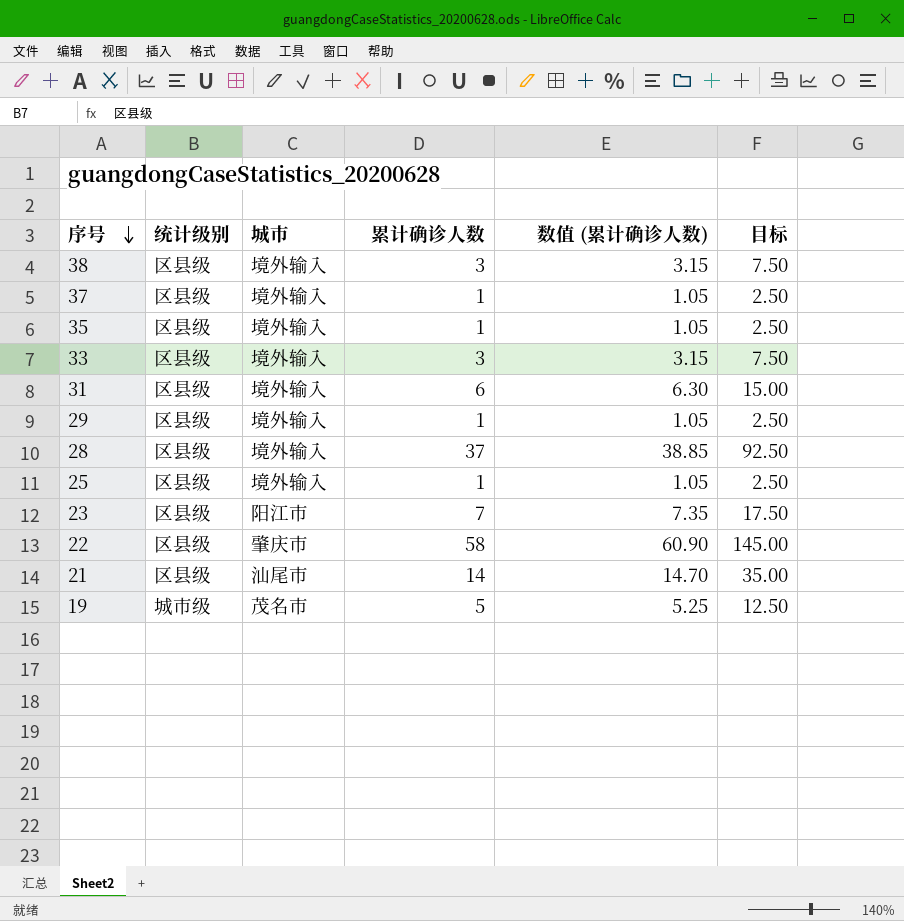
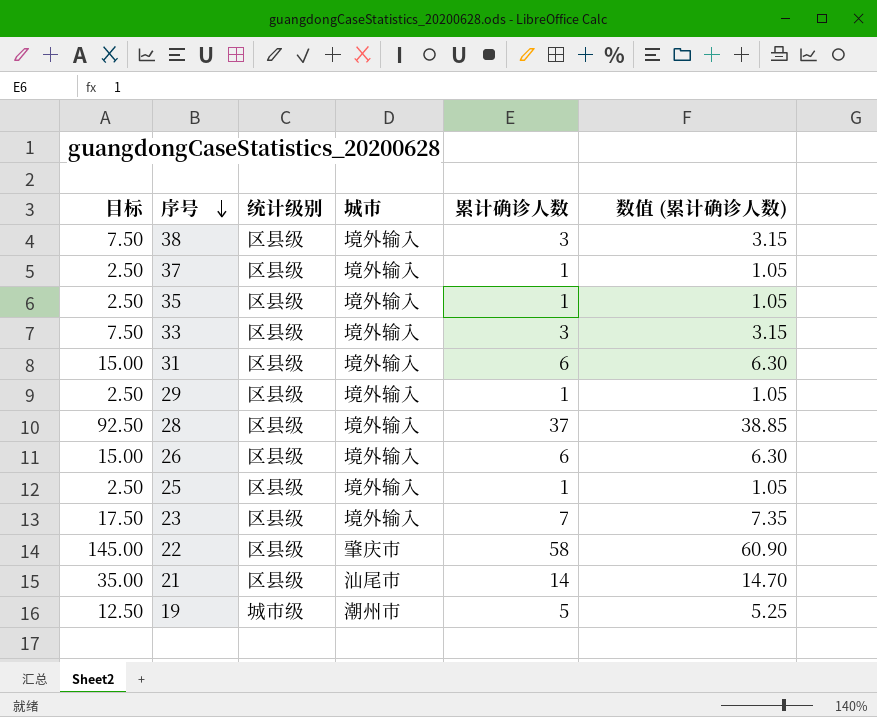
column 目标 | position: 6 -> 1
row 26: none -> 15.00 | 区县级 | 境外输入 | 6 | 6.30
23 | 城市: 阳江市 -> 境外输入
19 | 城市: 茂名市 -> 潮州市

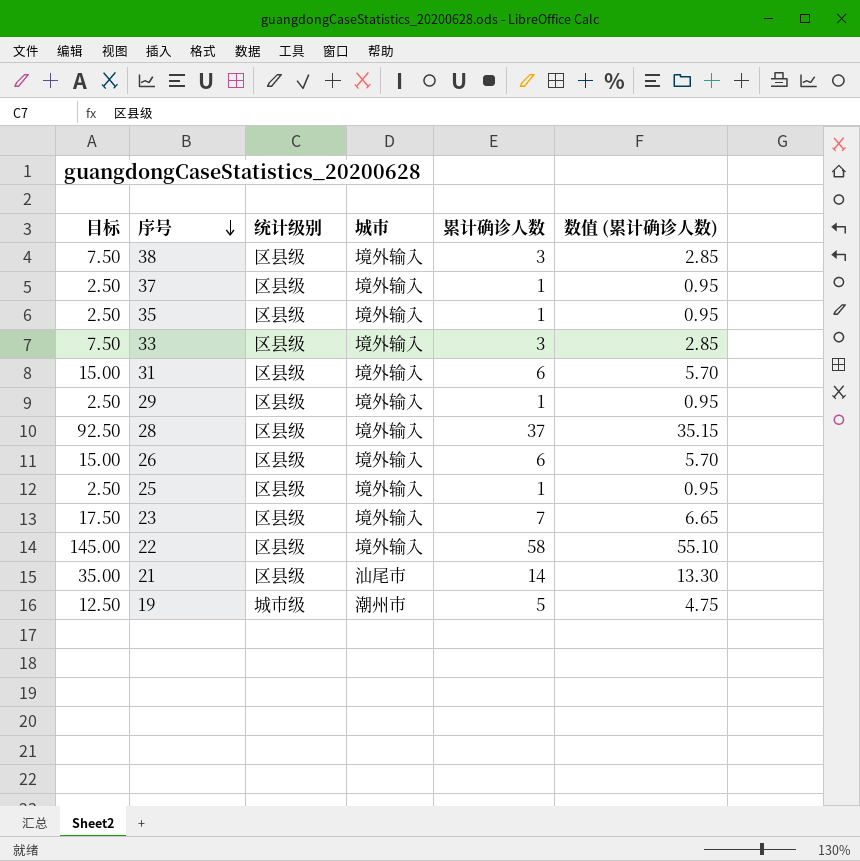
column 数值 (累计确诊人数) | formula: [累计确诊人数] * 1.05 -> [累计确诊人数] * 0.95
22 | 城市: 肇庆市 -> 境外输入

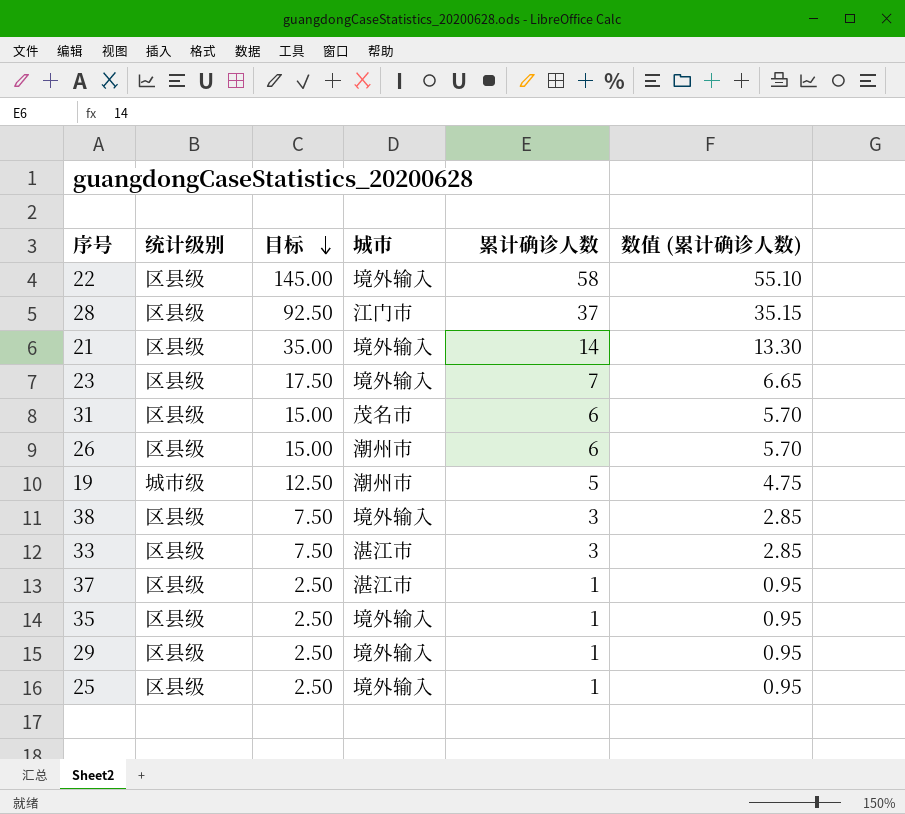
row order: 序号 descending -> 目标 descending
column 目标 | position: 1 -> 3
28 | 城市: 境外输入 -> 江门市
21 | 城市: 汕尾市 -> 境外输入
31 | 城市: 境外输入 -> 茂名市
26 | 城市: 境外输入 -> 潮州市
33 | 城市: 境外输入 -> 湛江市
37 | 城市: 境外输入 -> 湛江市

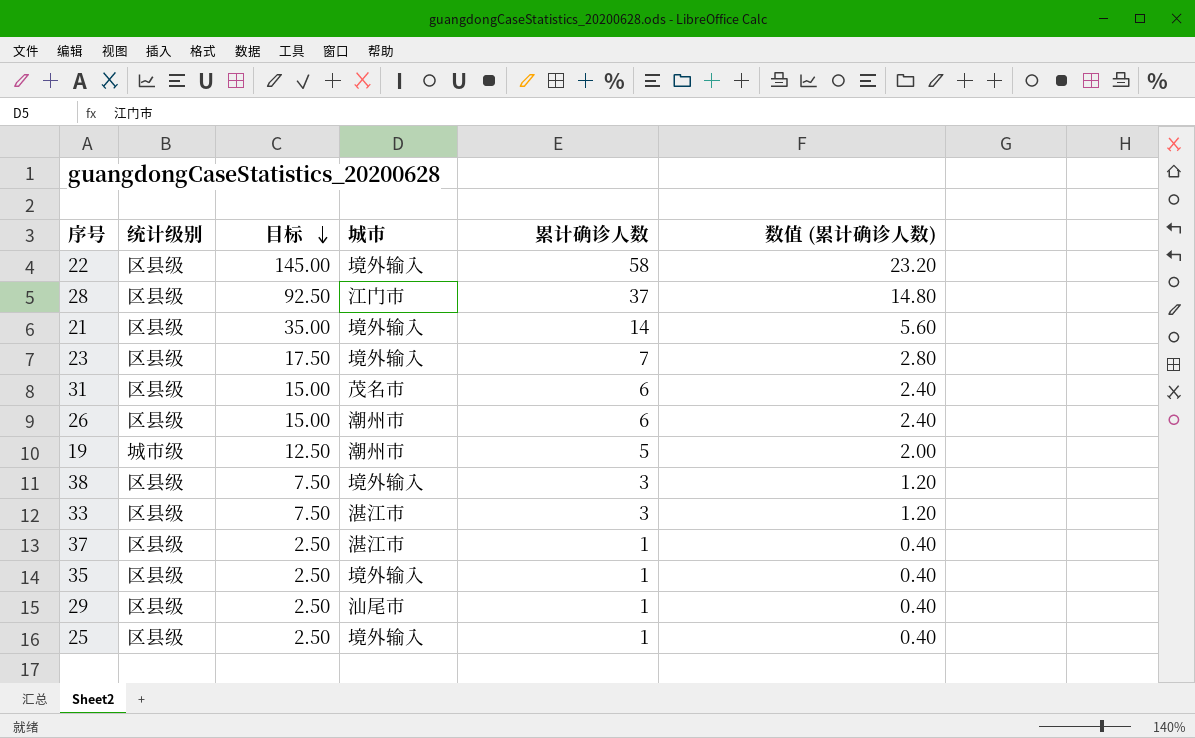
column 数值 (累计确诊人数) | formula: [累计确诊人数] * 0.95 -> [累计确诊人数] * 0.4
29 | 城市: 境外输入 -> 汕尾市

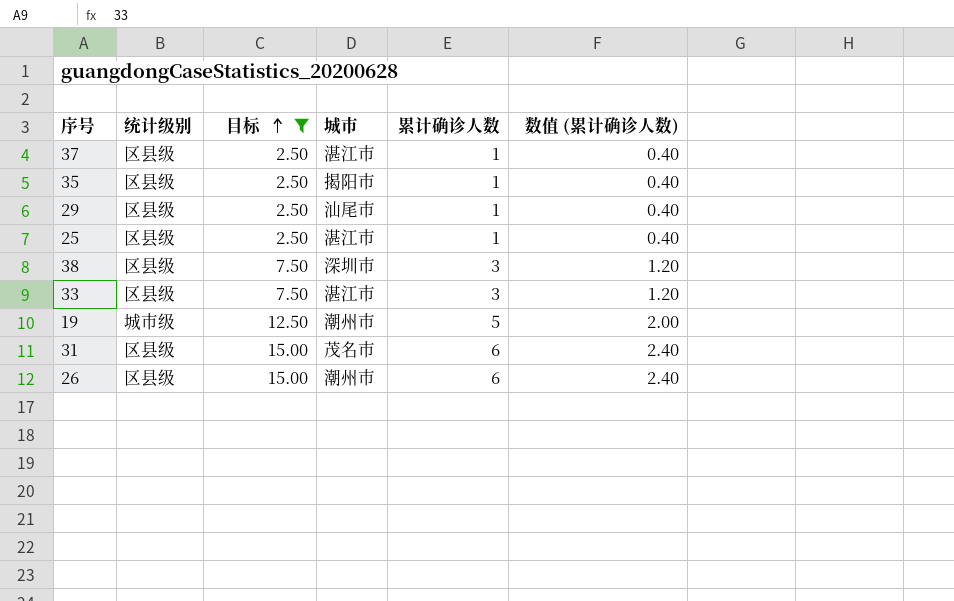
filter: none -> 目标 <= 15.00
row order: 目标 descending -> 目标 ascending
35 | 城市: 境外输入 -> 揭阳市
25 | 城市: 境外输入 -> 湛江市
38 | 城市: 境外输入 -> 深圳市

